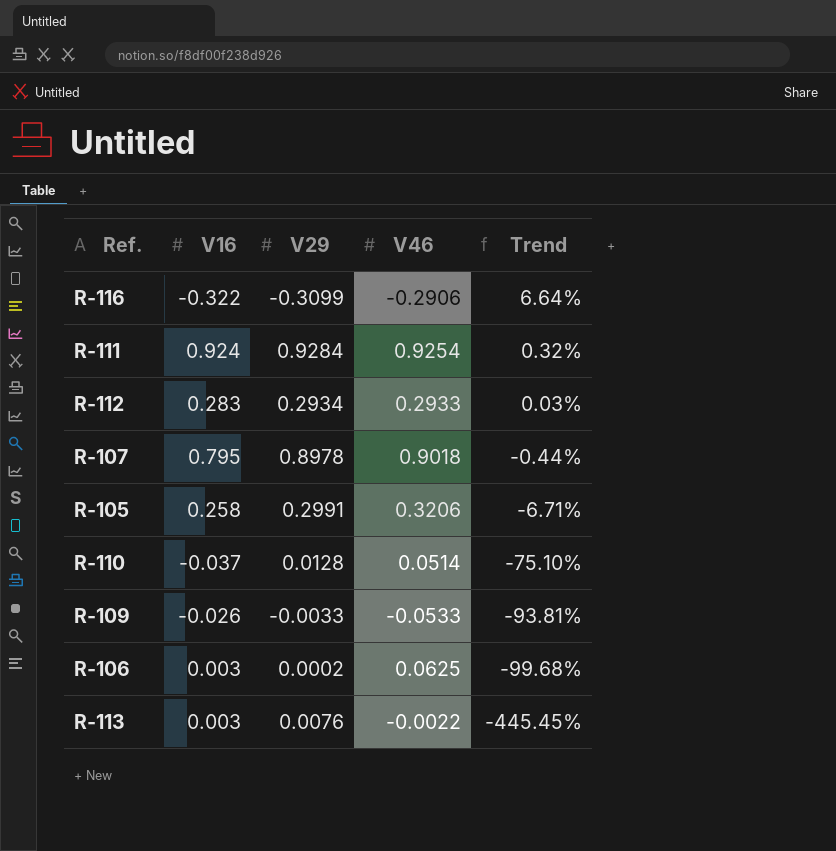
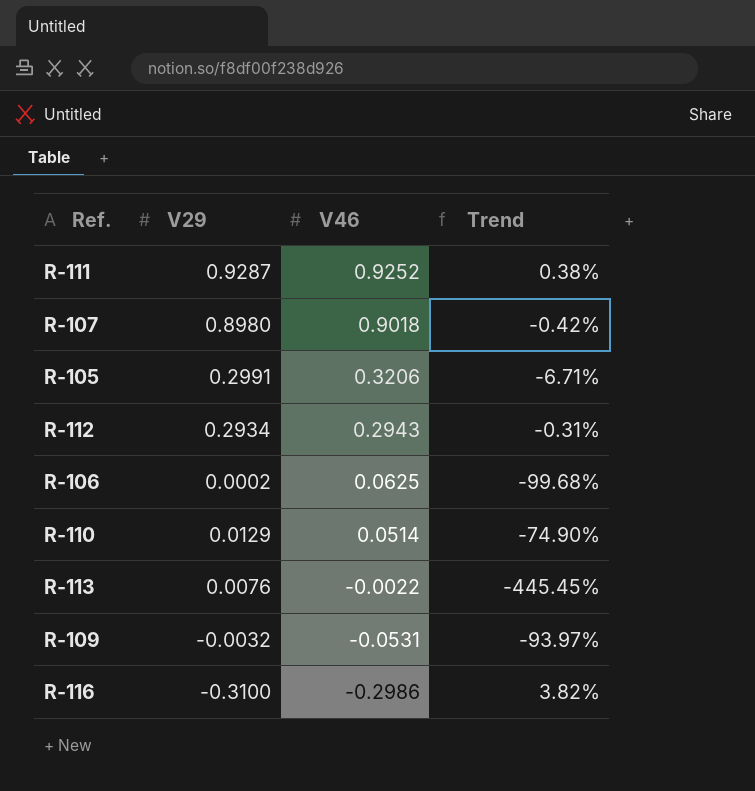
row order: Trend descending -> V46 descending
column V16 | position: 2 -> none
R-111 | V29: 0.9284 -> 0.9287
R-111 | V46: 0.9254 -> 0.9252
R-111 | Trend: 0.32% -> 0.38%
R-107 | V29: 0.8978 -> 0.8980
R-107 | Trend: -0.44% -> -0.42%
R-112 | V46: 0.2933 -> 0.2943
R-112 | Trend: 0.03% -> -0.31%
R-110 | V29: 0.0128 -> 0.0129
R-110 | Trend: -75.10% -> -74.90%
R-109 | V29: -0.0033 -> -0.0032
R-109 | V46: -0.0533 -> -0.0531
R-109 | Trend: -93.81% -> -93.97%
R-116 | V29: -0.3099 -> -0.3100
R-116 | V46: -0.2906 -> -0.2986
R-116 | Trend: 6.64% -> 3.82%

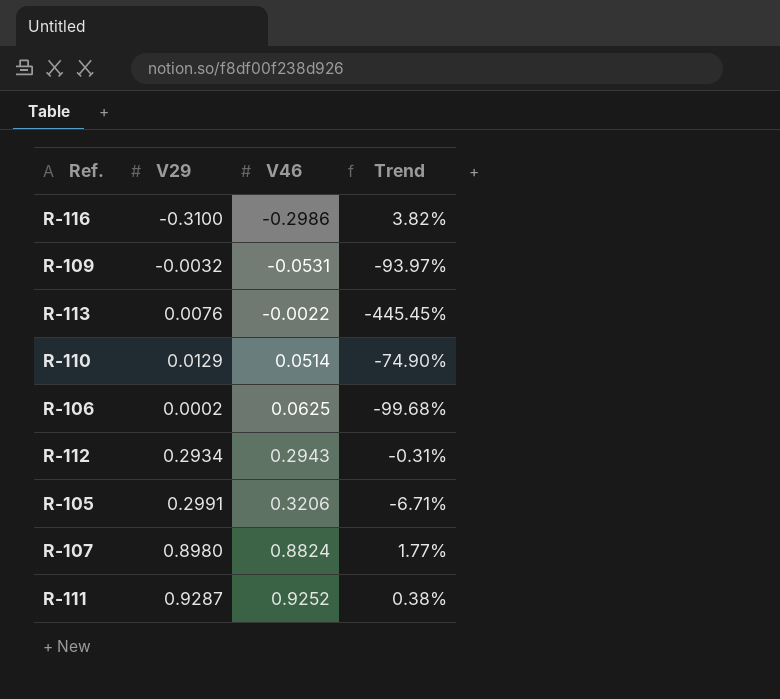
row order: V46 descending -> V46 ascending
R-107 | V46: 0.9018 -> 0.8824
R-107 | Trend: -0.42% -> 1.77%

